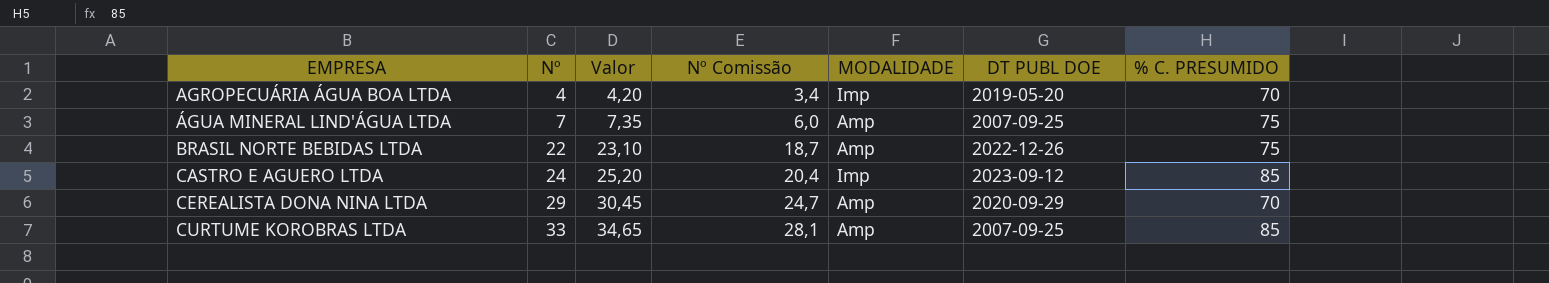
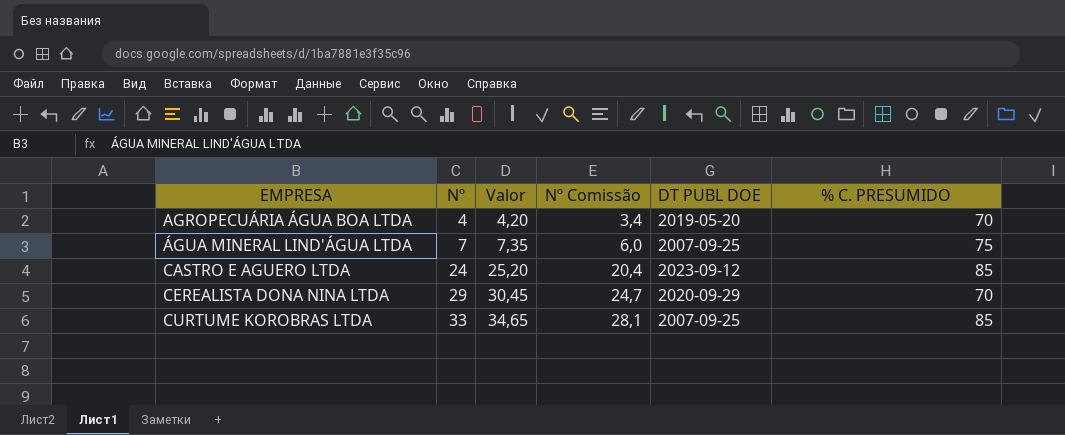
column MODALIDADE | position: 5 -> none
row BRASIL NORTE BEBIDAS LTDA: 22 | 23,10 | 18,7 | Amp | 2022-12-26 | 75 -> none

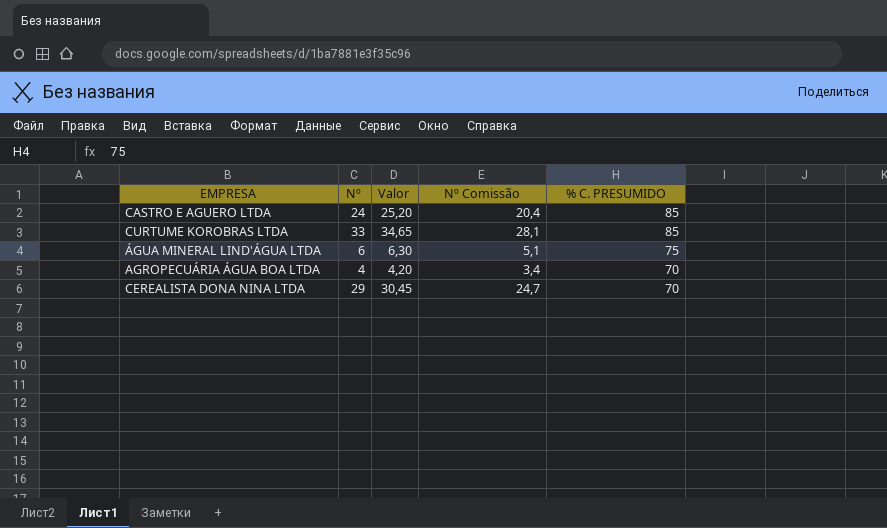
row order: EMPRESA ascending -> % C. PRESUMIDO descending
column DT PUBL DOE | position: 5 -> none
ÁGUA MINERAL LIND'ÁGUA LTDA | Nº: 7 -> 6
ÁGUA MINERAL LIND'ÁGUA LTDA | Valor: 7,35 -> 6,30
ÁGUA MINERAL LIND'ÁGUA LTDA | Nº Comissão: 6,0 -> 5,1

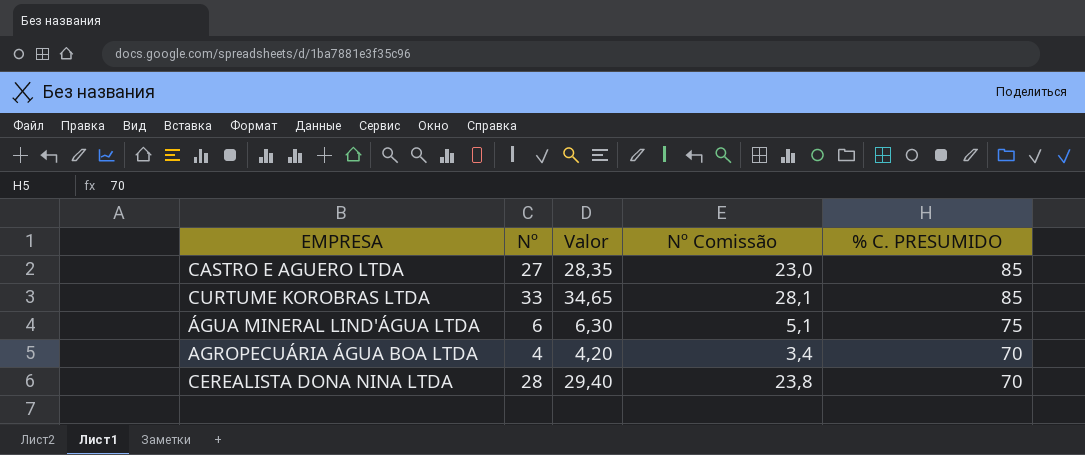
CASTRO E AGUERO LTDA | Nº: 24 -> 27
CASTRO E AGUERO LTDA | Valor: 25,20 -> 28,35
CASTRO E AGUERO LTDA | Nº Comissão: 20,4 -> 23,0
CEREALISTA DONA NINA LTDA | Nº: 29 -> 28
CEREALISTA DONA NINA LTDA | Valor: 30,45 -> 29,40
CEREALISTA DONA NINA LTDA | Nº Comissão: 24,7 -> 23,8

